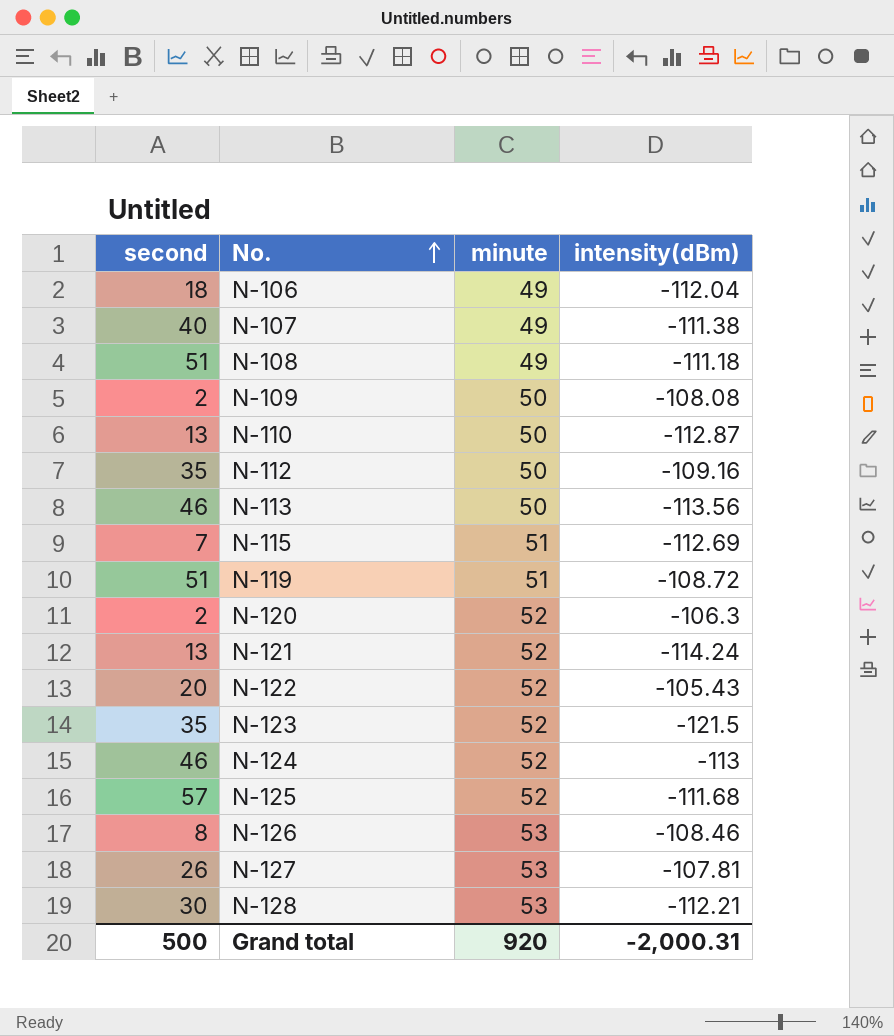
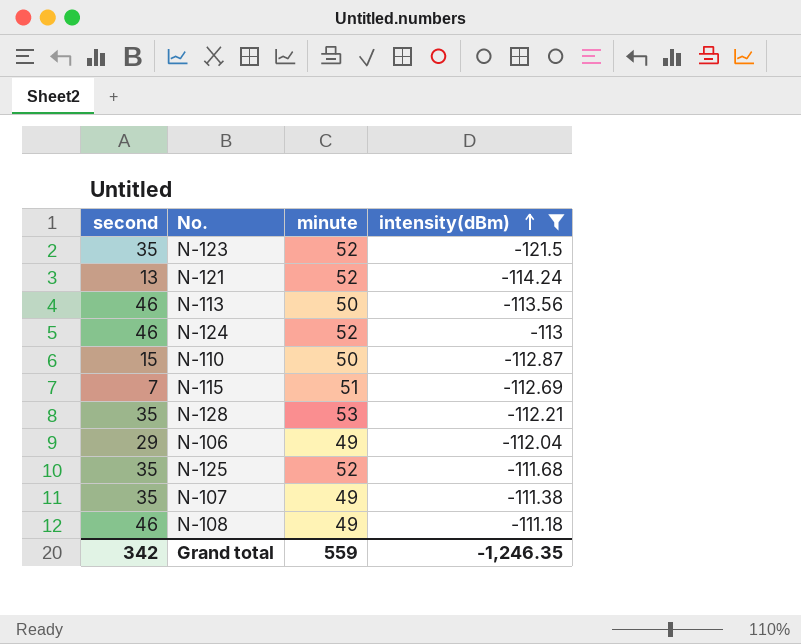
filter: none -> intensity(dBm) <= -111.18
row order: No. ascending -> intensity(dBm) ascending
N-110 | second: 13 -> 15
N-128 | second: 30 -> 35
N-106 | second: 18 -> 29
N-125 | second: 57 -> 35
N-107 | second: 40 -> 35
N-108 | second: 51 -> 46
Grand total | second: 500 -> 342
Grand total | minute: 920 -> 559
Grand total | intensity(dBm): -2,000.31 -> -1,246.35

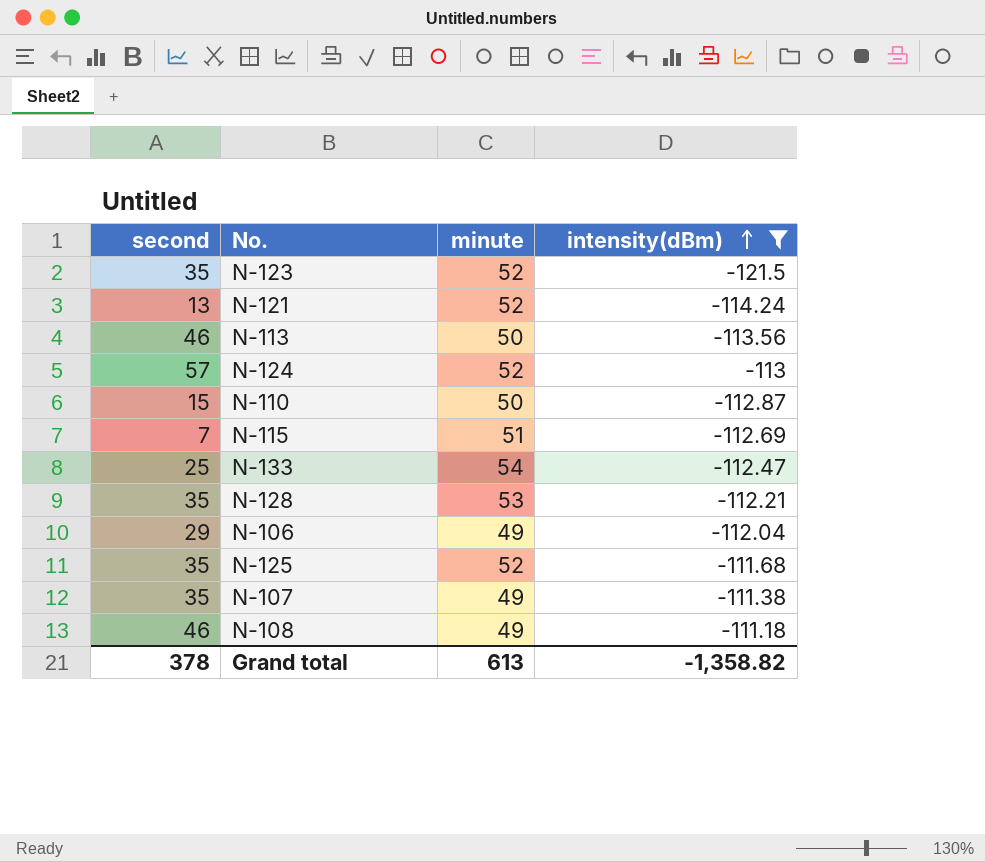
N-124 | second: 46 -> 57
row N-133: none -> 25 | 54 | -112.47
Grand total | second: 342 -> 378
Grand total | minute: 559 -> 613
Grand total | intensity(dBm): -1,246.35 -> -1,358.82

